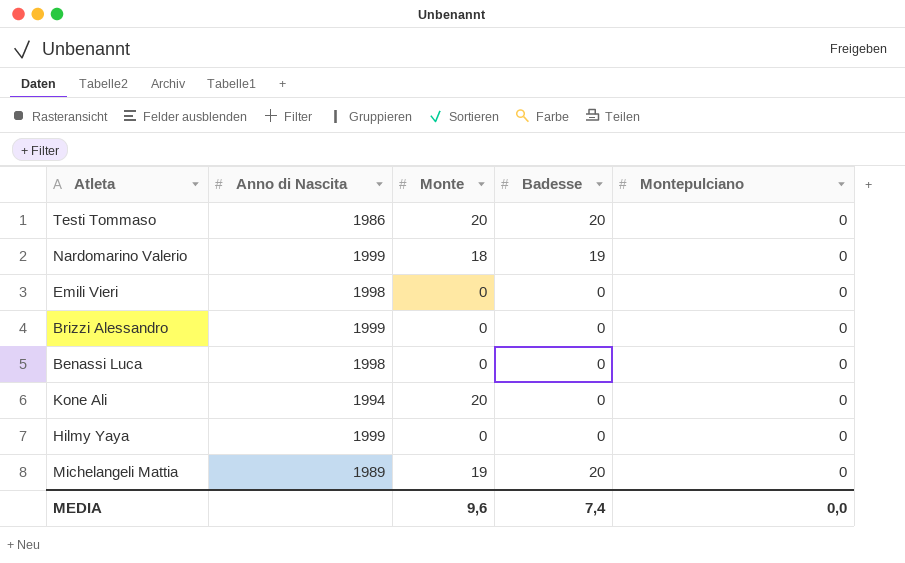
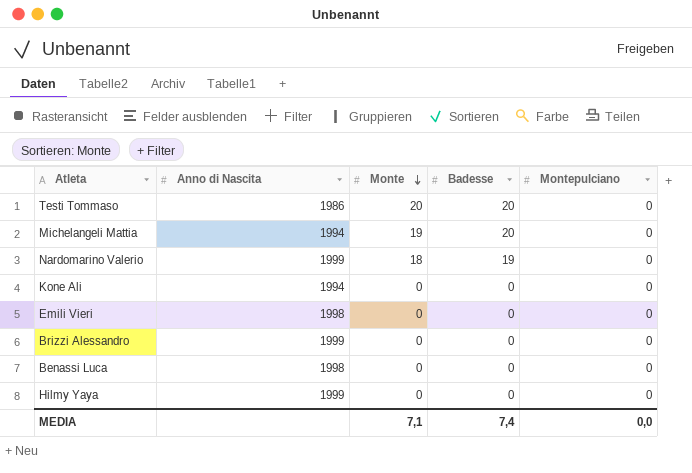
row order: none -> Monte descending
Michelangeli Mattia | Anno di Nascita: 1989 -> 1994
Kone Ali | Monte: 20 -> 0
MEDIA | Monte: 9,6 -> 7,1

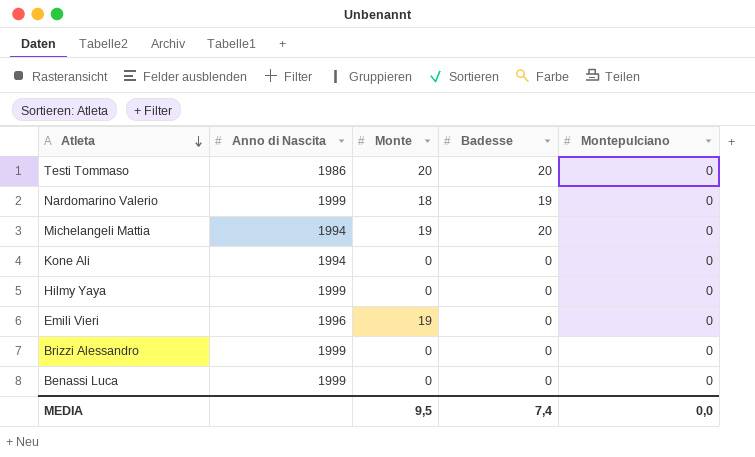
row order: Monte descending -> Atleta descending
Emili Vieri | Anno di Nascita: 1998 -> 1996
Emili Vieri | Monte: 0 -> 19
Benassi Luca | Anno di Nascita: 1998 -> 1999
MEDIA | Monte: 7,1 -> 9,5

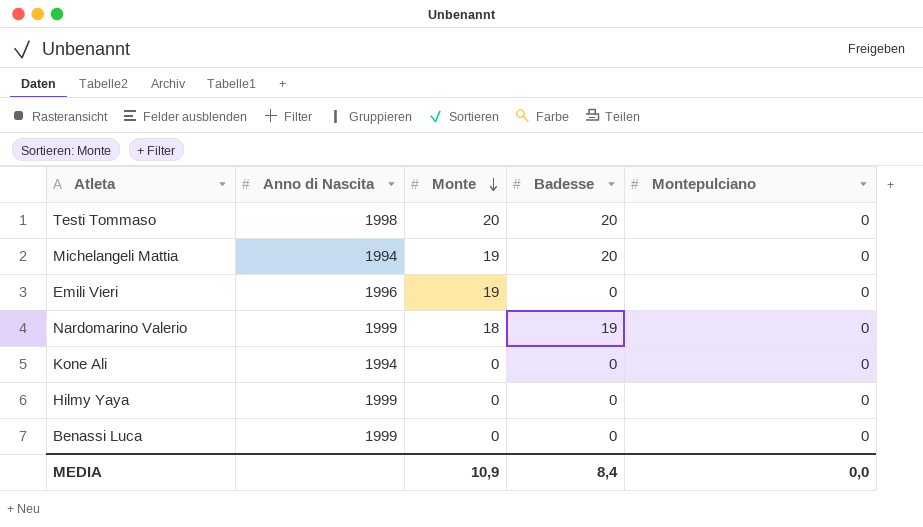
row order: Atleta descending -> Monte descending
row Brizzi Alessandro: 1999 | 0 | 0 | 0 -> none
Testi Tommaso | Anno di Nascita: 1986 -> 1998
MEDIA | Monte: 9,5 -> 10,9
MEDIA | Badesse: 7,4 -> 8,4

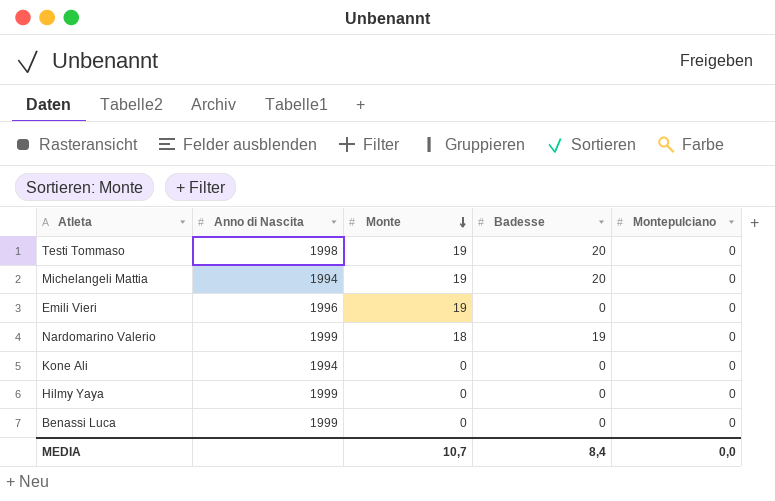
Testi Tommaso | Monte: 20 -> 19
MEDIA | Monte: 10,9 -> 10,7

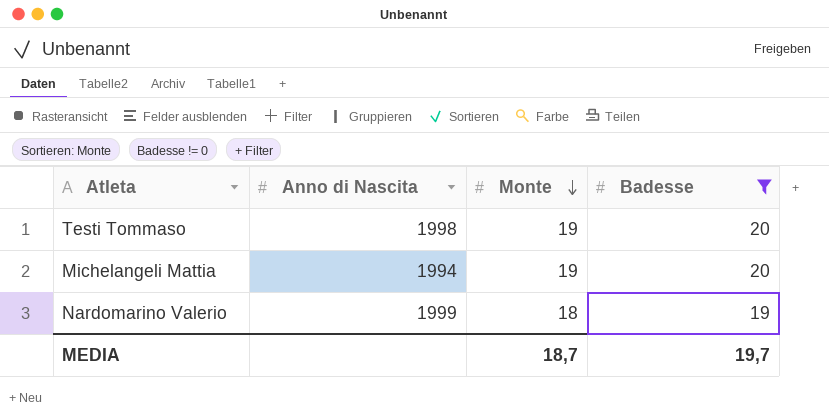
filter: none -> Badesse != 0
column Montepulciano | position: 5 -> none
MEDIA | Monte: 10,7 -> 18,7
MEDIA | Badesse: 8,4 -> 19,7

